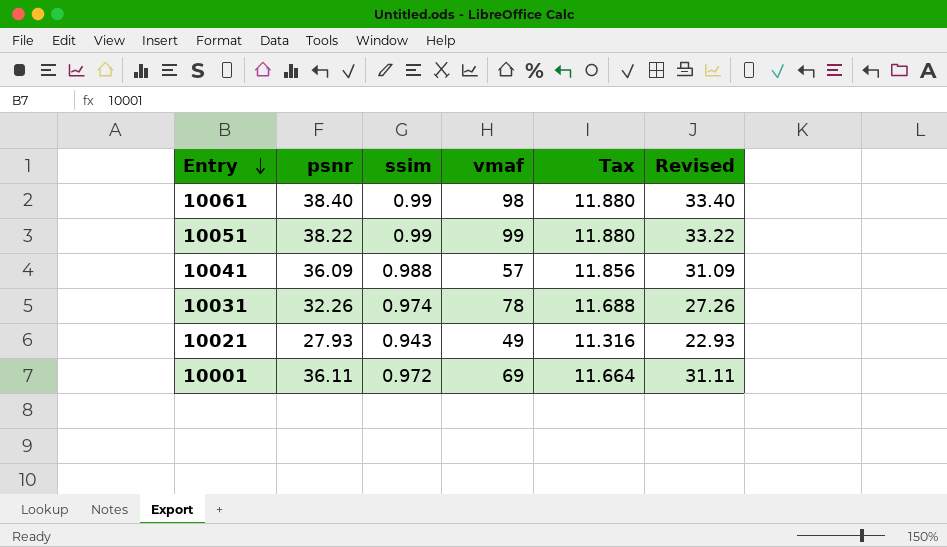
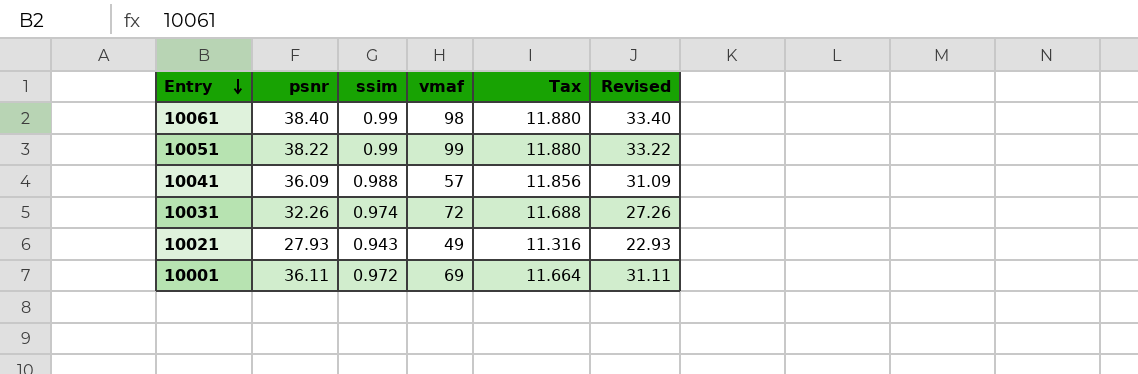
10031 | vmaf: 78 -> 72

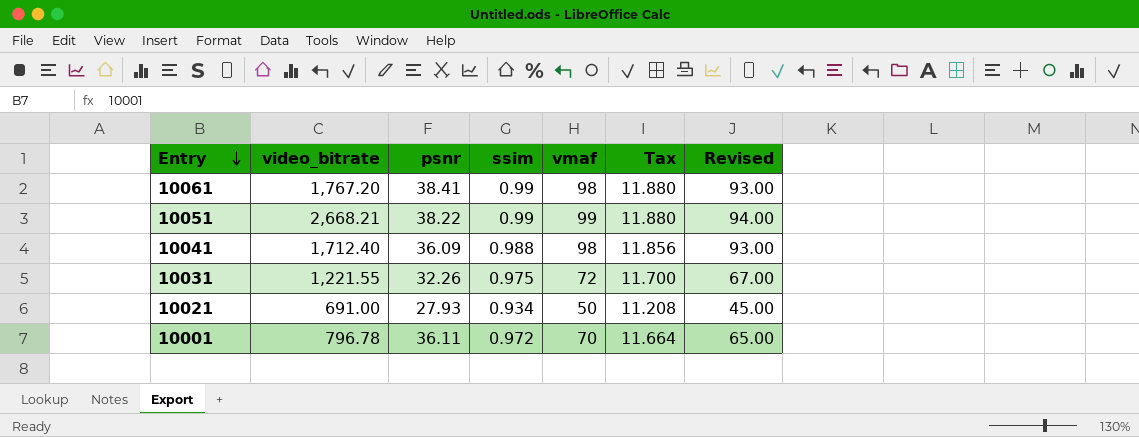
column video_bitrate | position: none -> 2
column Revised | formula: [psnr] - 5 -> [vmaf] - 5
10061 | psnr: 38.40 -> 38.41
10041 | vmaf: 57 -> 98
10031 | ssim: 0.974 -> 0.975
10031 | Tax: 11.688 -> 11.700
10021 | ssim: 0.943 -> 0.934
10021 | vmaf: 49 -> 50
10021 | Tax: 11.316 -> 11.208
10001 | vmaf: 69 -> 70

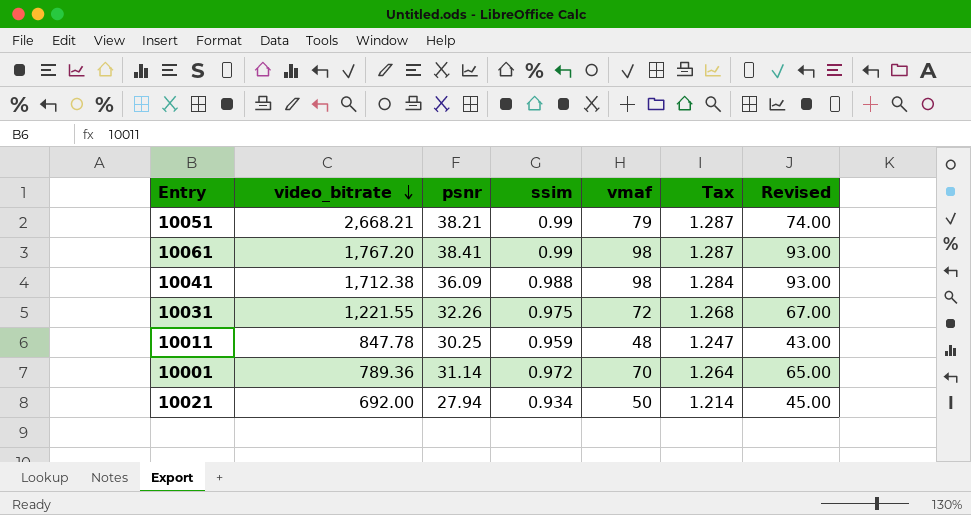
row order: Entry descending -> video_bitrate descending
column Tax | formula: [ssim] * 12 -> [ssim] * 1.3
10051 | psnr: 38.22 -> 38.21
10051 | vmaf: 99 -> 79
10051 | Revised: 94.00 -> 74.00
10041 | video_bitrate: 1,712.40 -> 1,712.38
row 10011: none -> 847.78 | 30.25 | 0.959 | 48 | 1.247 | 43.00
10001 | video_bitrate: 796.78 -> 789.36
10001 | psnr: 36.11 -> 31.14
10021 | video_bitrate: 691.00 -> 692.00
10021 | psnr: 27.93 -> 27.94

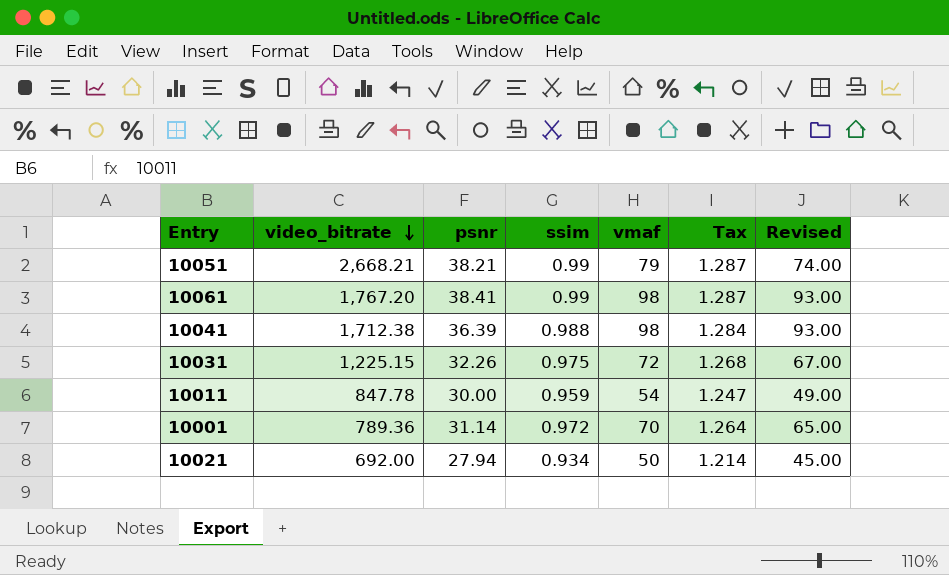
10041 | psnr: 36.09 -> 36.39
10031 | video_bitrate: 1,221.55 -> 1,225.15
10011 | psnr: 30.25 -> 30.00
10011 | vmaf: 48 -> 54
10011 | Revised: 43.00 -> 49.00

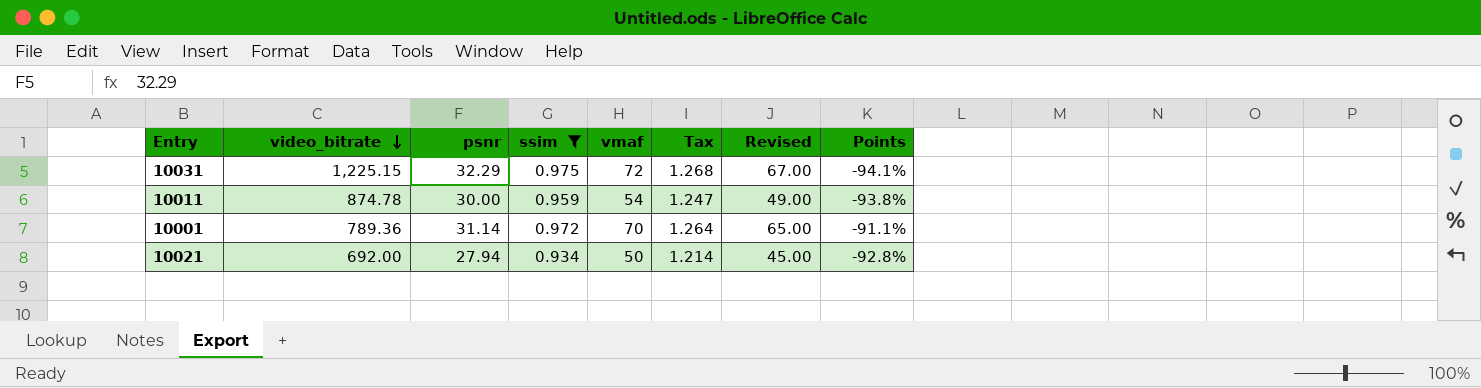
filter: none -> ssim <= 0.975
column Points | formula: none -> ([vmaf] - [video_bitrate]) / [video_bitrate]
10031 | psnr: 32.26 -> 32.29
10011 | video_bitrate: 847.78 -> 874.78

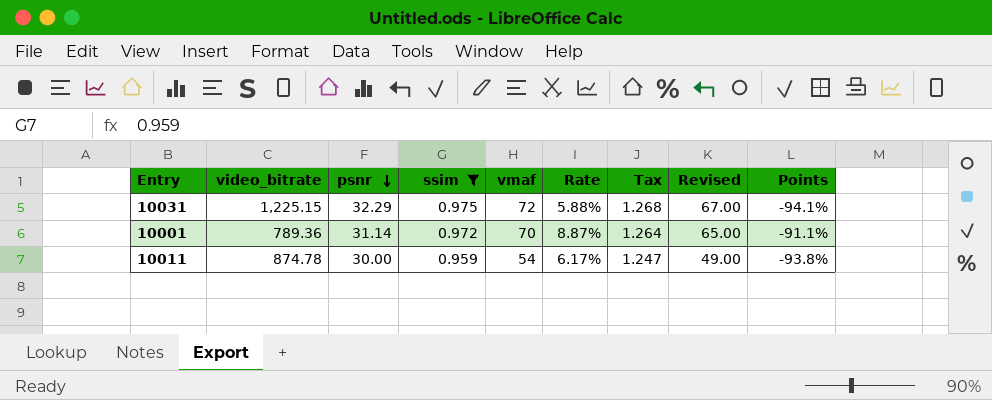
row order: video_bitrate descending -> psnr descending
column Rate | formula: none -> [vmaf] / [video_bitrate]
row 10021: 692.00 | 27.94 | 0.934 | 50 | 1.214 | 45.00 | -92.8% -> none

